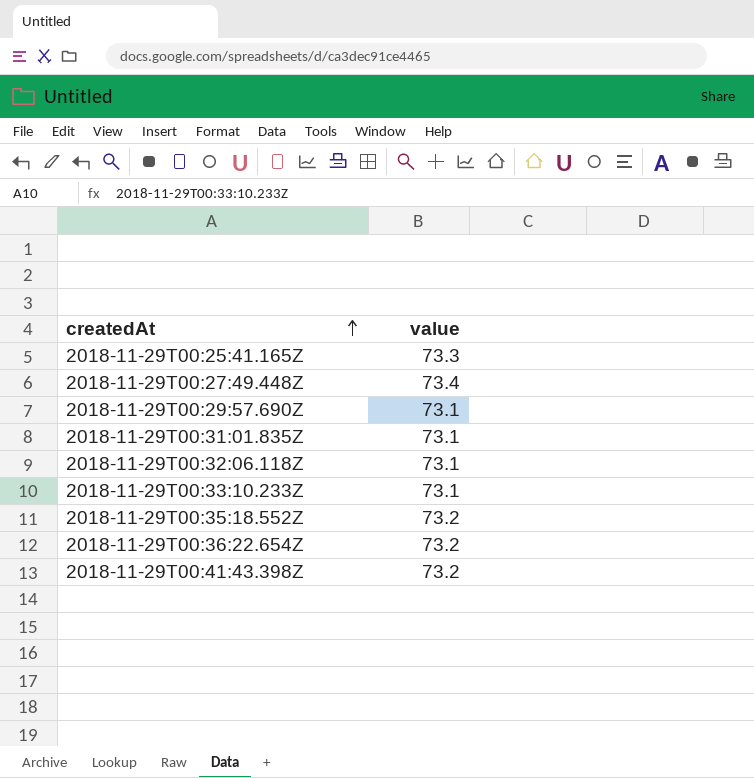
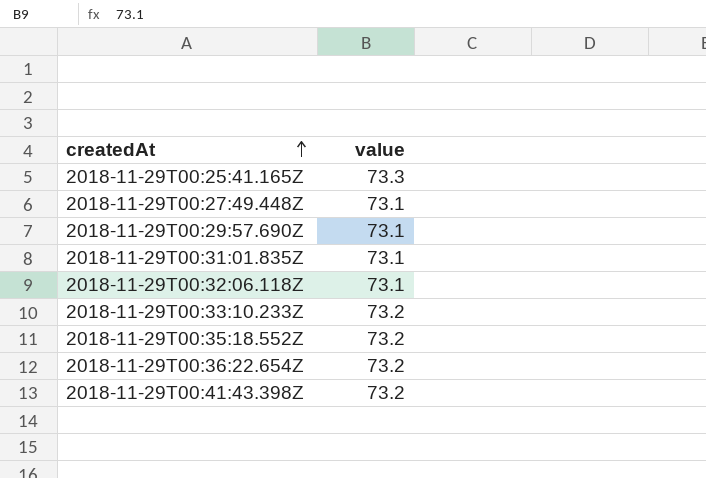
2018-11-29T00:27:49.448Z | value: 73.4 -> 73.1
2018-11-29T00:33:10.233Z | value: 73.1 -> 73.2

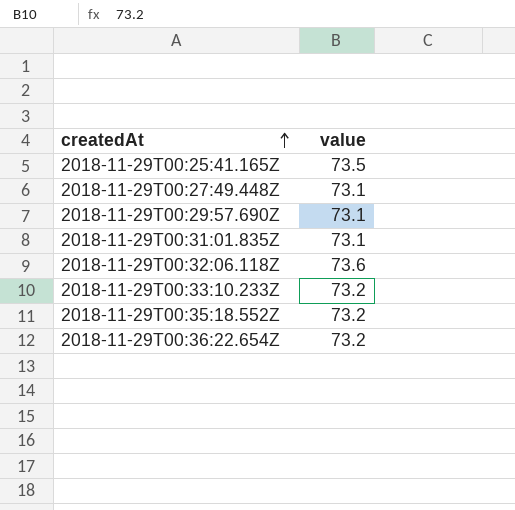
row 2018-11-29T00:41:43.398Z: 73.2 -> none
2018-11-29T00:25:41.165Z | value: 73.3 -> 73.5
2018-11-29T00:32:06.118Z | value: 73.1 -> 73.6

